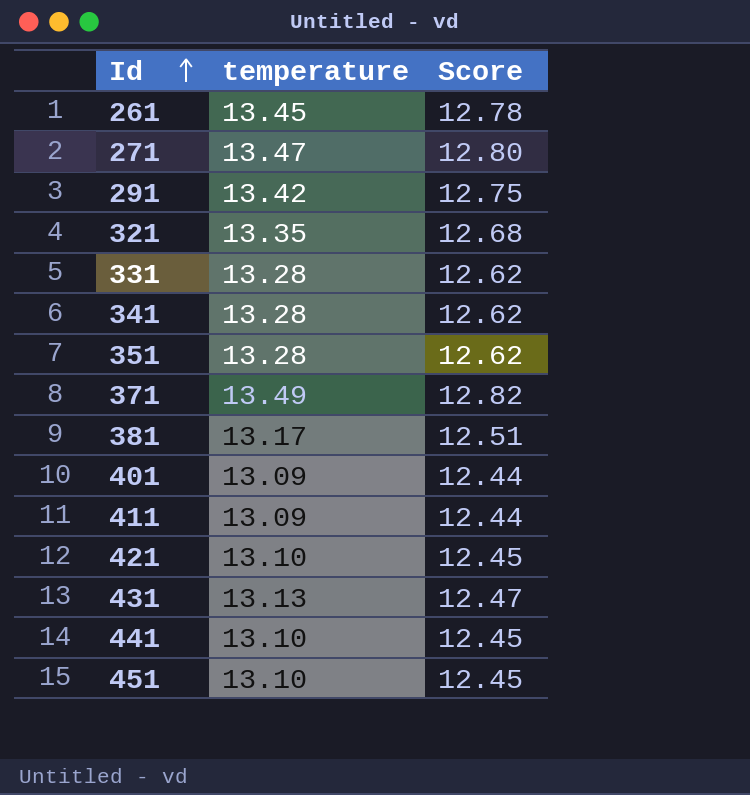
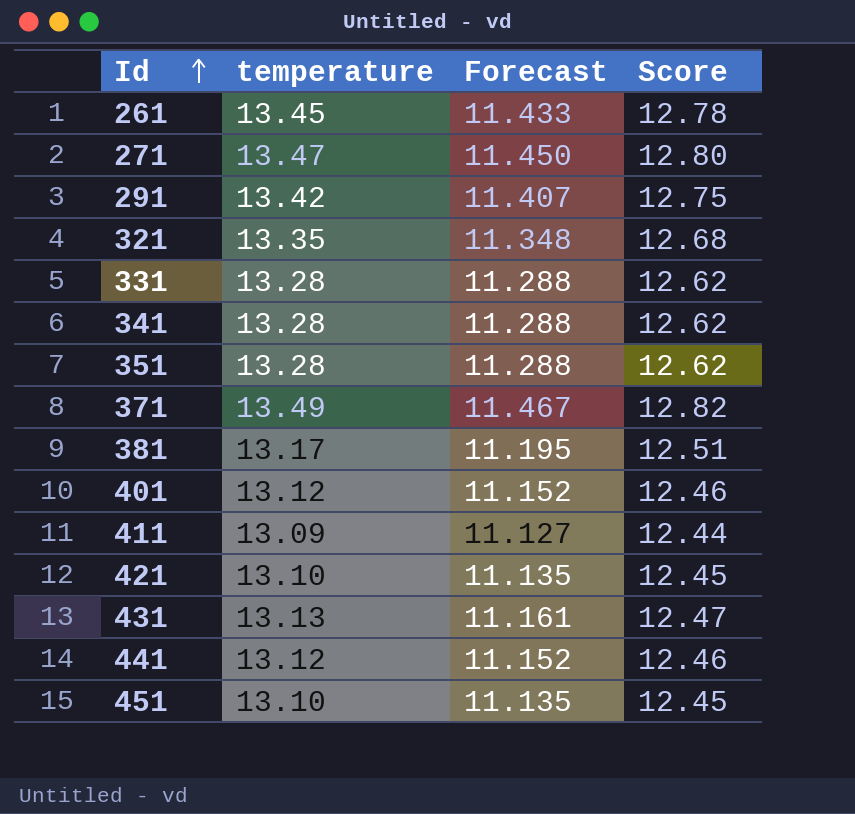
column Forecast | formula: none -> [temperature] * 0.85
401 | temperature: 13.09 -> 13.12
401 | Score: 12.44 -> 12.46
441 | temperature: 13.10 -> 13.12
441 | Score: 12.45 -> 12.46

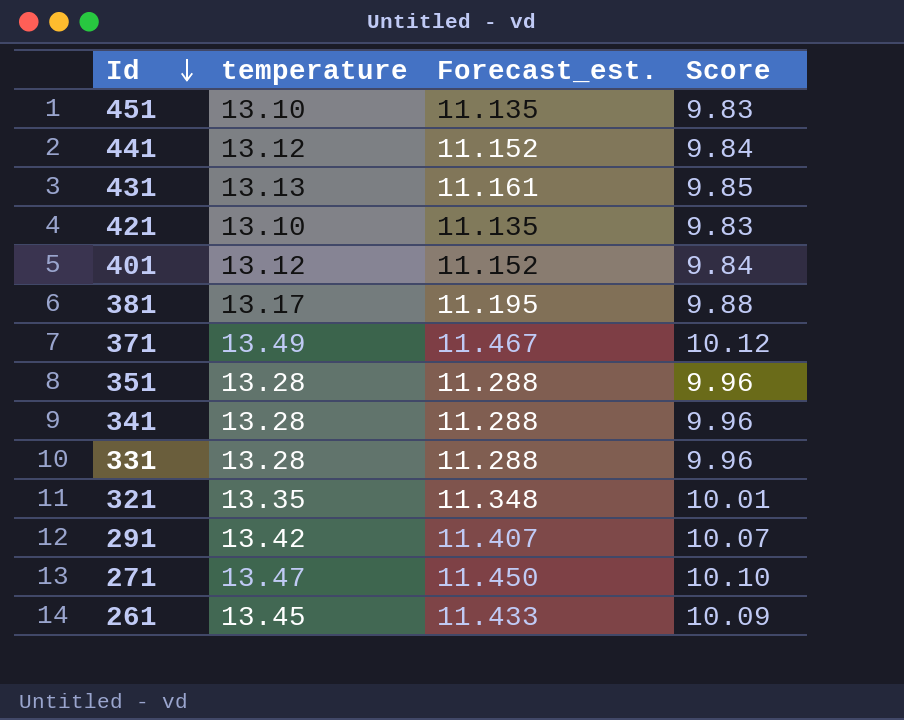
row order: Id ascending -> Id descending
column name: Forecast -> Forecast_est.
column Score | formula: [temperature] * 0.95 -> [temperature] * 0.75
row 411: 13.09 | 11.127 | 12.44 -> none

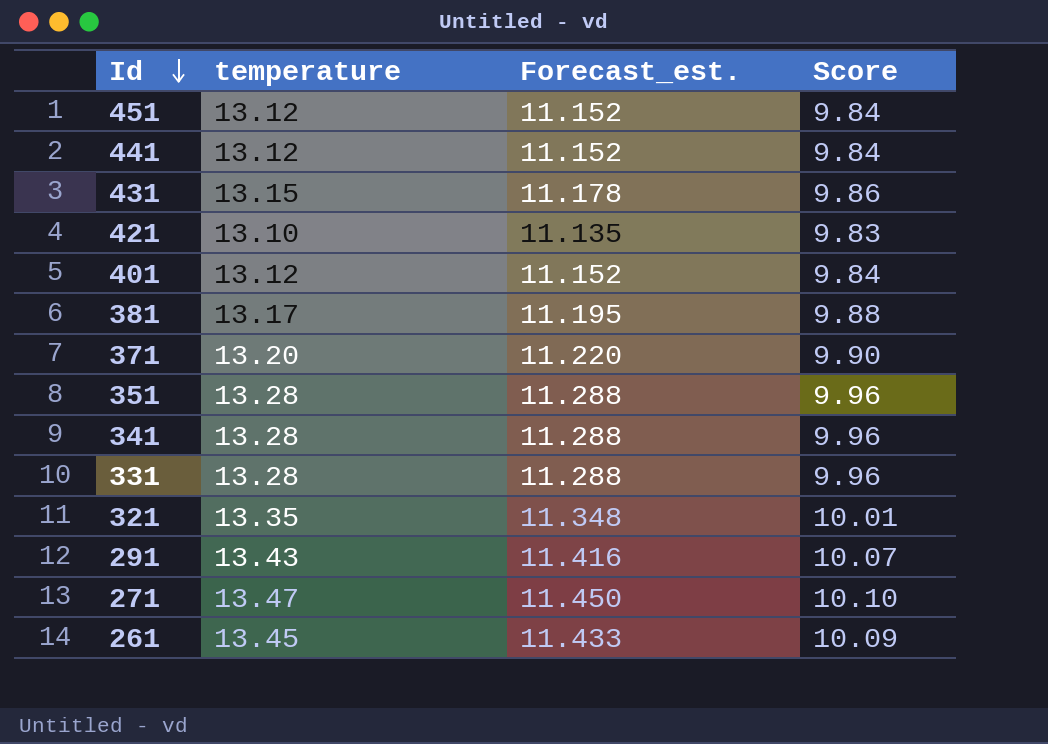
451 | temperature: 13.10 -> 13.12
451 | Forecast_est.: 11.135 -> 11.152
451 | Score: 9.83 -> 9.84
431 | temperature: 13.13 -> 13.15
431 | Forecast_est.: 11.161 -> 11.178
431 | Score: 9.85 -> 9.86
371 | temperature: 13.49 -> 13.20
371 | Forecast_est.: 11.467 -> 11.220
371 | Score: 10.12 -> 9.90
291 | temperature: 13.42 -> 13.43
291 | Forecast_est.: 11.407 -> 11.416

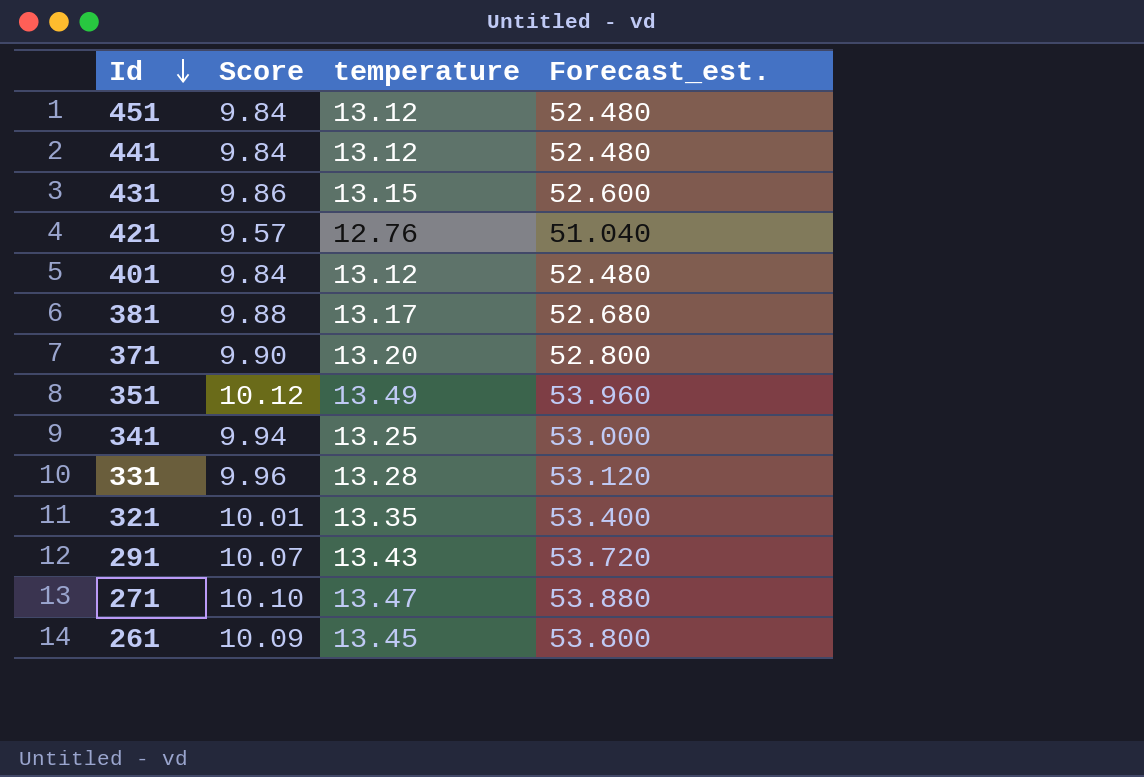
column Score | position: 4 -> 2
column Forecast_est. | formula: [temperature] * 0.85 -> [temperature] * 4
421 | Score: 9.83 -> 9.57
421 | temperature: 13.10 -> 12.76
351 | Score: 9.96 -> 10.12
351 | temperature: 13.28 -> 13.49
341 | Score: 9.96 -> 9.94
341 | temperature: 13.28 -> 13.25

